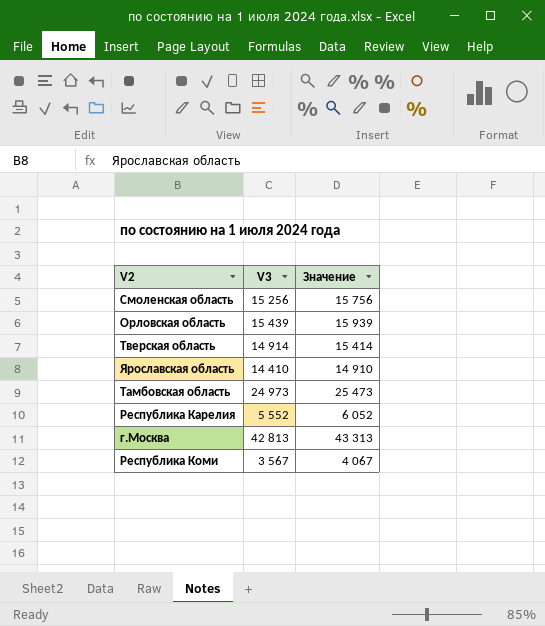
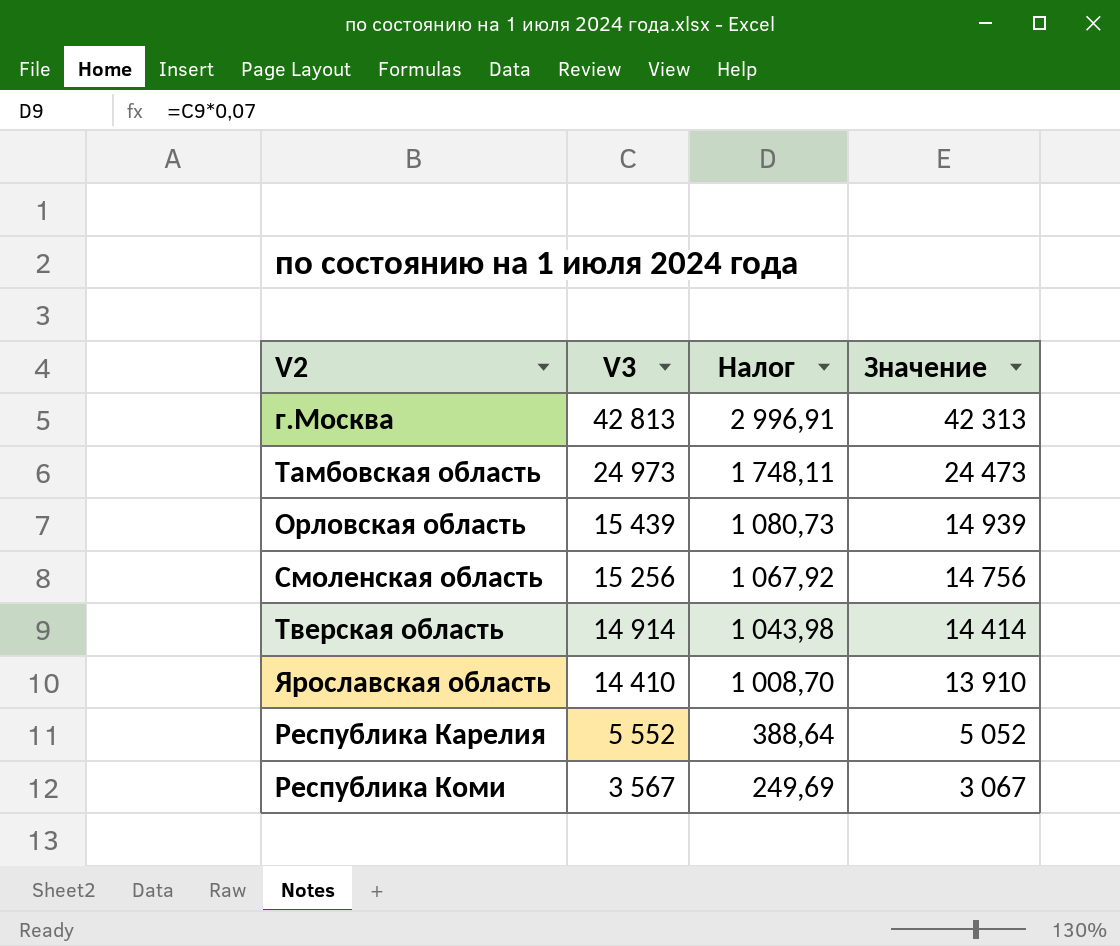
row order: none -> V3 descending
column Налог | formula: none -> [V3] * 0,07
column Значение | formula: [V3] + 500 -> [V3] - 500

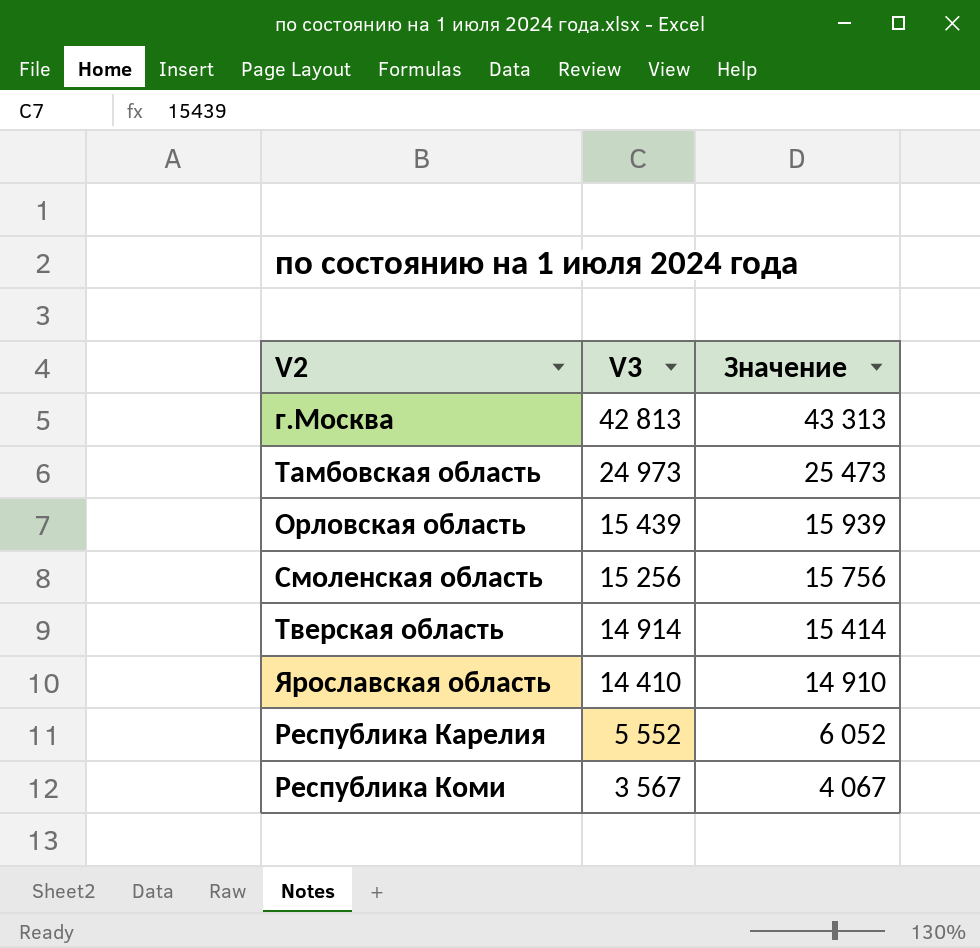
column Налог | formula: [V3] * 0,07 -> none
column Значение | formula: [V3] - 500 -> [V3] + 500

